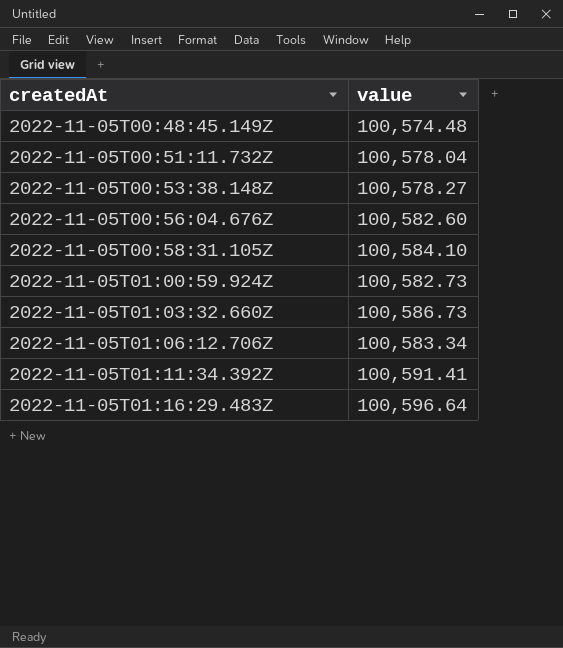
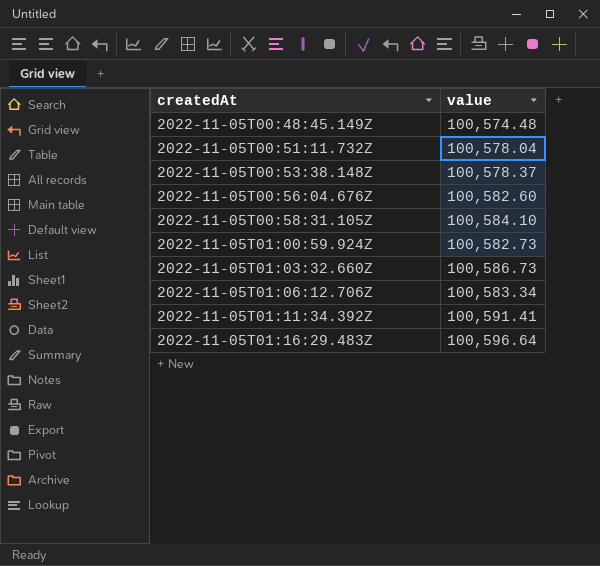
2022-11-05T00:53:38.148Z | value: 100,578.27 -> 100,578.37

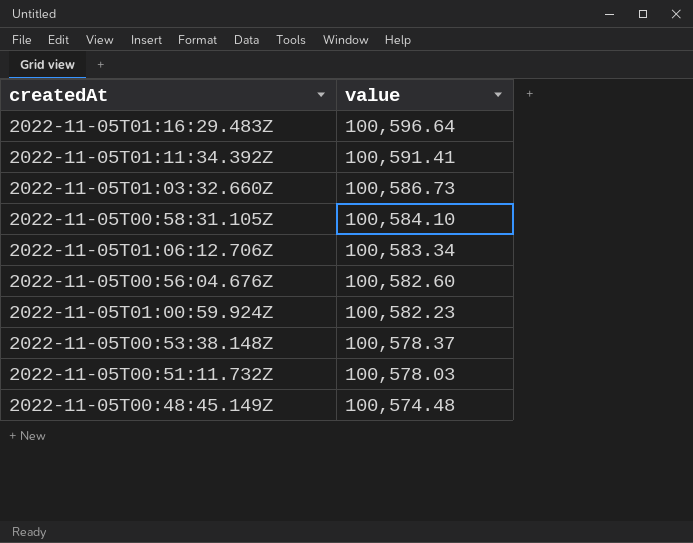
row order: createdAt ascending -> value descending
2022-11-05T01:00:59.924Z | value: 100,582.73 -> 100,582.23
2022-11-05T00:51:11.732Z | value: 100,578.04 -> 100,578.03

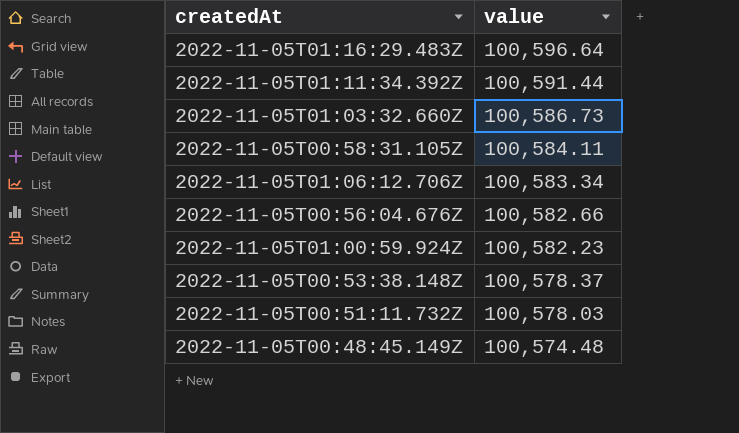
2022-11-05T01:11:34.392Z | value: 100,591.41 -> 100,591.44
2022-11-05T00:58:31.105Z | value: 100,584.10 -> 100,584.11
2022-11-05T00:56:04.676Z | value: 100,582.60 -> 100,582.66

